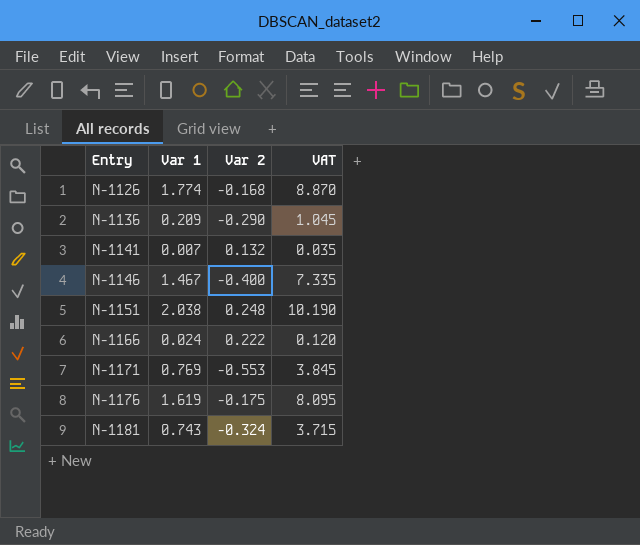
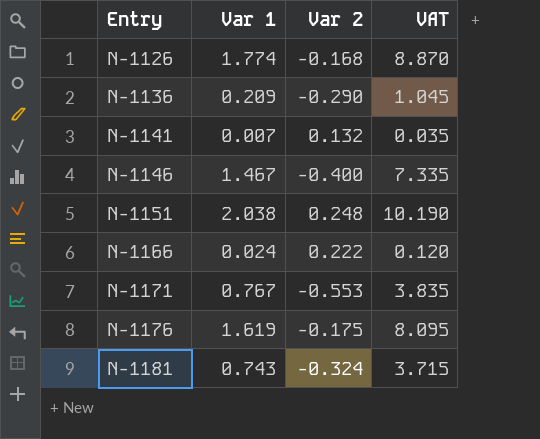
N-1171 | Var 1: 0.769 -> 0.767
N-1171 | VAT: 3.845 -> 3.835

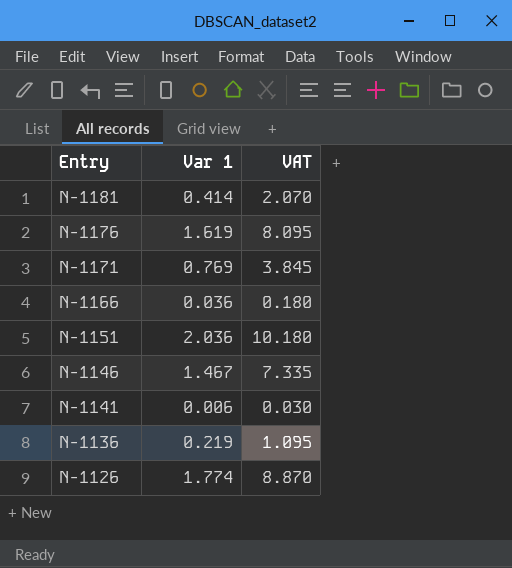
row order: Entry ascending -> Entry descending
column Var 2 | position: 3 -> none
N-1181 | Var 1: 0.743 -> 0.414
N-1181 | VAT: 3.715 -> 2.070
N-1171 | Var 1: 0.767 -> 0.769
N-1171 | VAT: 3.835 -> 3.845
N-1166 | Var 1: 0.024 -> 0.036
N-1166 | VAT: 0.120 -> 0.180
N-1151 | Var 1: 2.038 -> 2.036
N-1151 | VAT: 10.190 -> 10.180
N-1141 | Var 1: 0.007 -> 0.006
N-1141 | VAT: 0.035 -> 0.030
N-1136 | Var 1: 0.209 -> 0.219
N-1136 | VAT: 1.045 -> 1.095

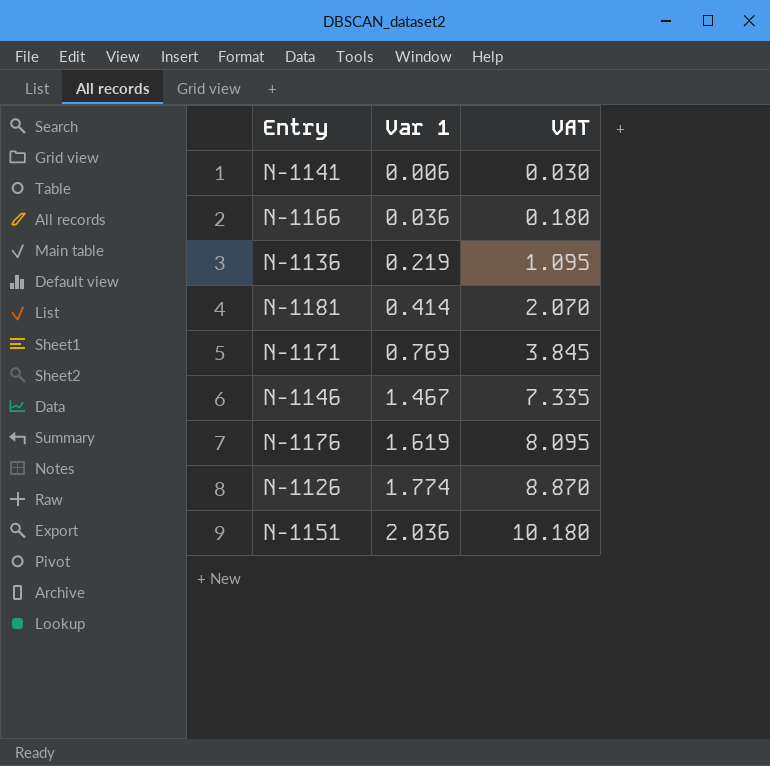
row order: Entry descending -> Var 1 ascending

